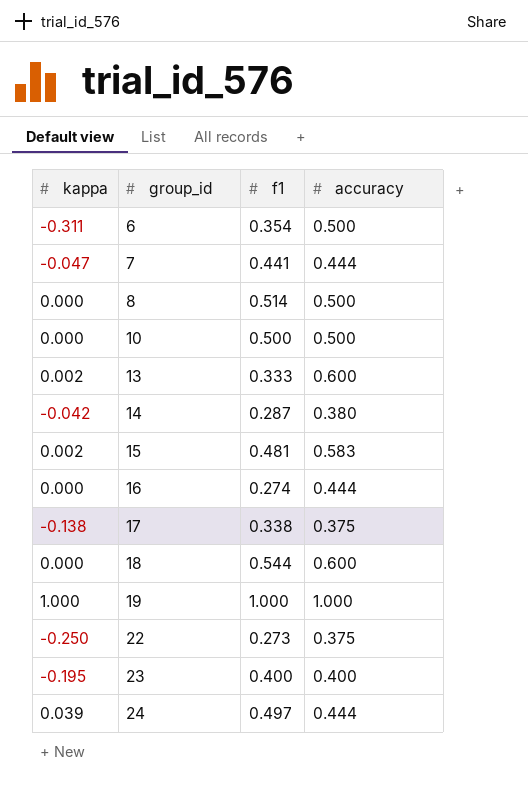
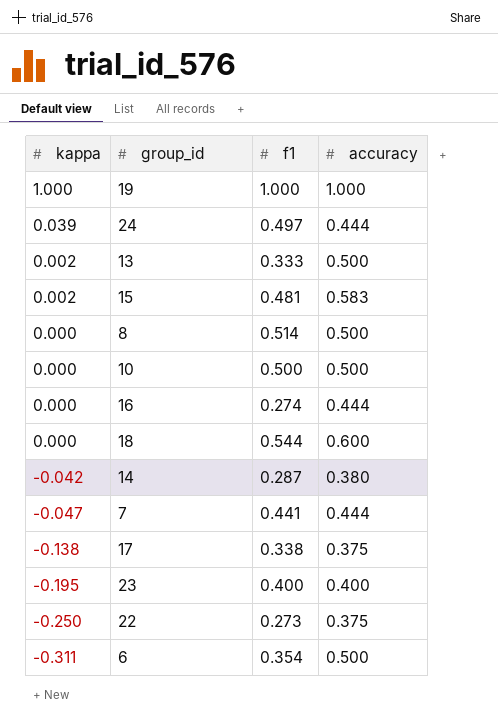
row order: group_id ascending -> kappa descending
13 | accuracy: 0.600 -> 0.500

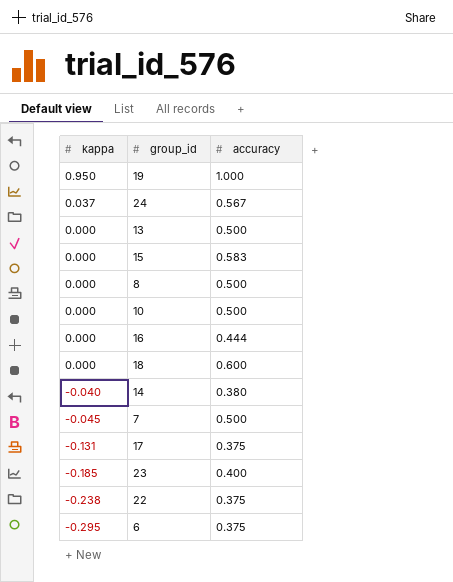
column f1 | position: 3 -> none
19 | kappa: 1.000 -> 0.950
24 | kappa: 0.039 -> 0.037
24 | accuracy: 0.444 -> 0.567
13 | kappa: 0.002 -> 0.000
15 | kappa: 0.002 -> 0.000
14 | kappa: -0.042 -> -0.040
7 | kappa: -0.047 -> -0.045
7 | accuracy: 0.444 -> 0.500
17 | kappa: -0.138 -> -0.131
23 | kappa: -0.195 -> -0.185
22 | kappa: -0.250 -> -0.238
6 | kappa: -0.311 -> -0.295
6 | accuracy: 0.500 -> 0.375

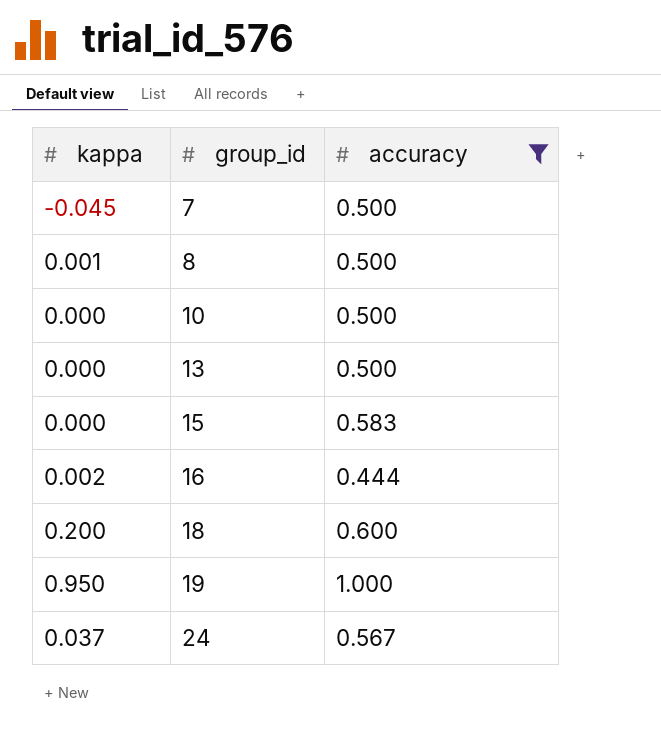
filter: none -> accuracy >= 0.444
row order: kappa descending -> group_id ascending
8 | kappa: 0.000 -> 0.001
16 | kappa: 0.000 -> 0.002
18 | kappa: 0.000 -> 0.200

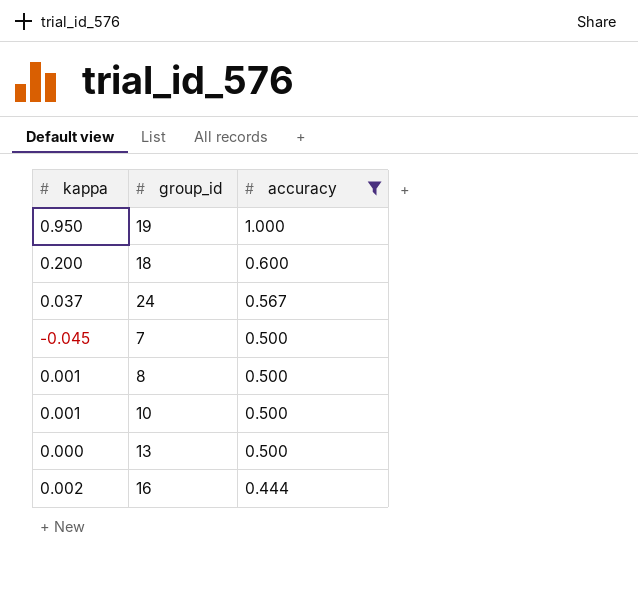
row order: group_id ascending -> accuracy descending
row 15: 0.000 | 0.583 -> none
10 | kappa: 0.000 -> 0.001

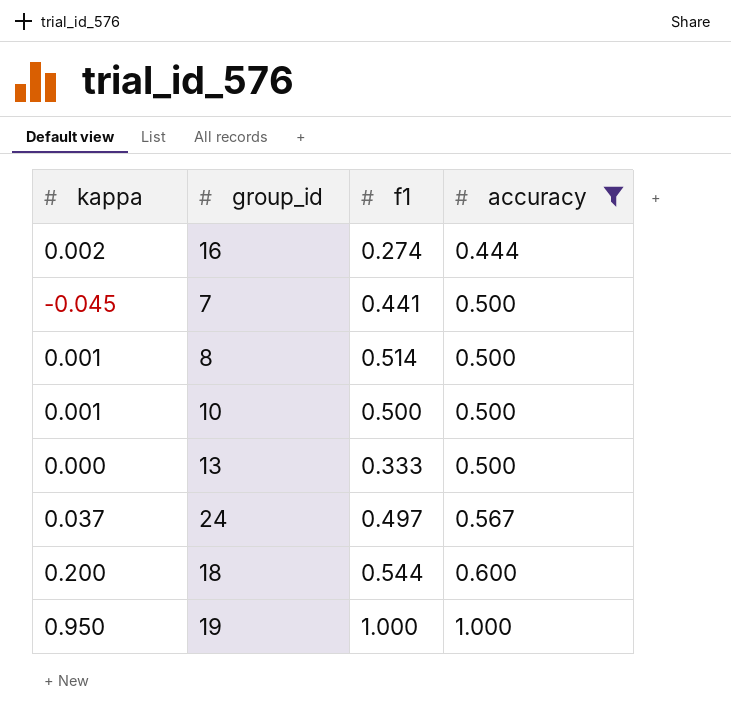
row order: accuracy descending -> accuracy ascending
column f1 | position: none -> 3

